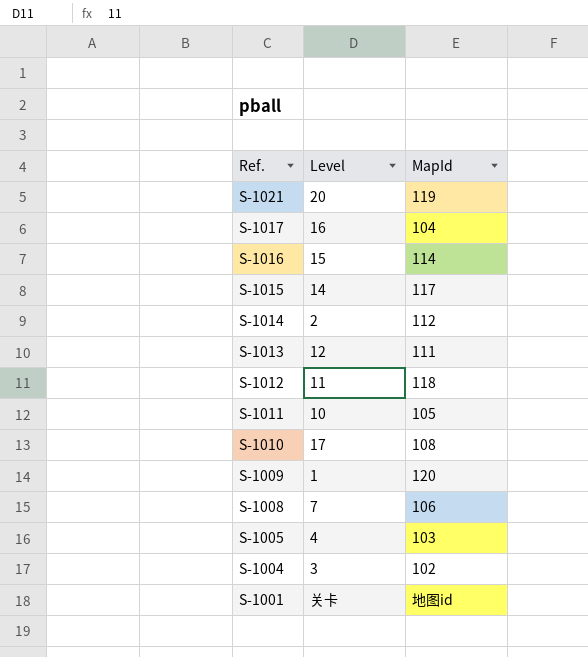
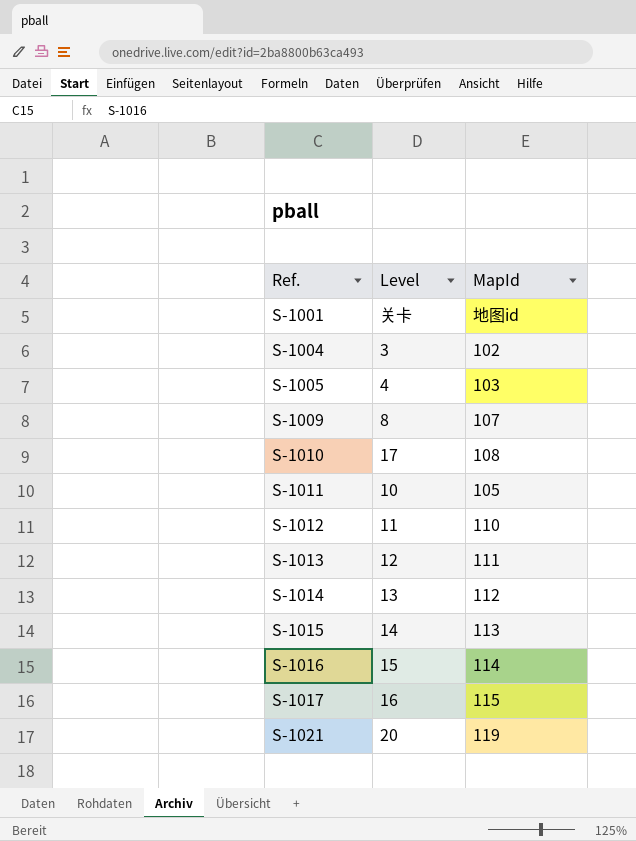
row order: Ref. descending -> Ref. ascending
row S-1008: 7 | 106 -> none
S-1009 | Level: 1 -> 8
S-1009 | MapId: 120 -> 107
S-1012 | MapId: 118 -> 110
S-1014 | Level: 2 -> 13
S-1015 | MapId: 117 -> 113
S-1017 | MapId: 104 -> 115

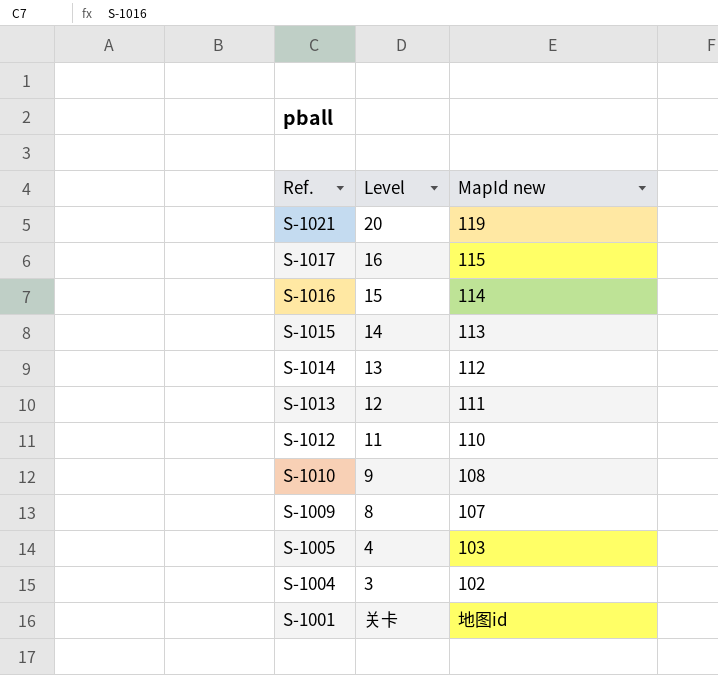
row order: Ref. ascending -> Ref. descending
column name: MapId -> MapId new
row S-1011: 10 | 105 -> none
S-1010 | Level: 17 -> 9

